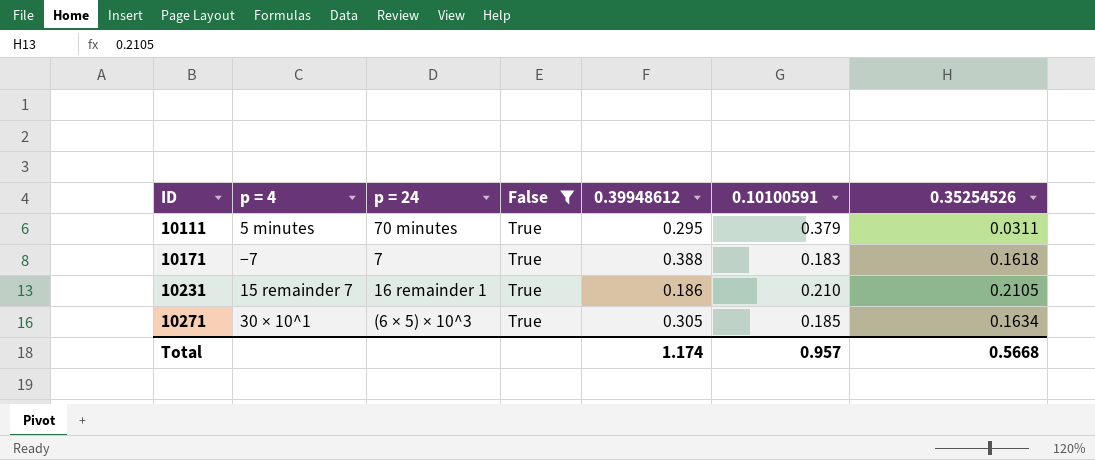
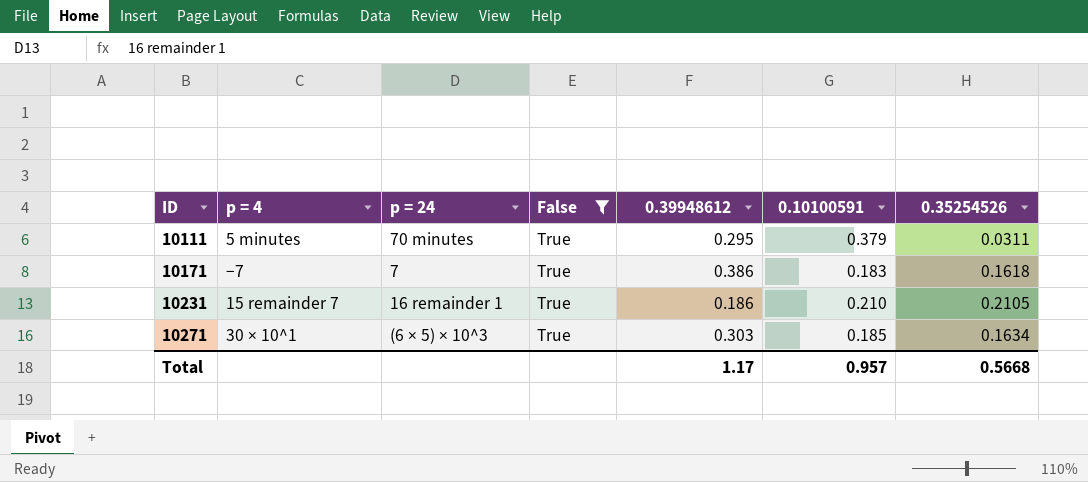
10171 | 0.39948612: 0.388 -> 0.386
10271 | 0.39948612: 0.305 -> 0.303
Total | 0.39948612: 1.174 -> 1.17

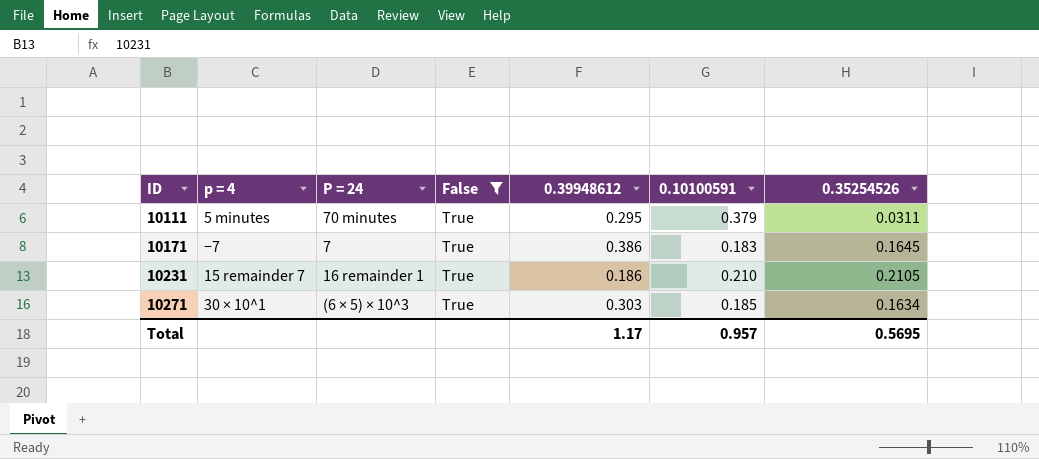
column name: p = 24 -> P = 24
10171 | 0.35254526: 0.1618 -> 0.1645
Total | 0.35254526: 0.5668 -> 0.5695

